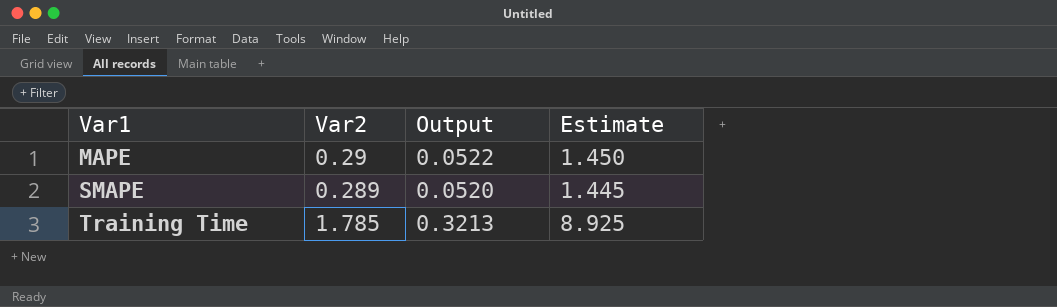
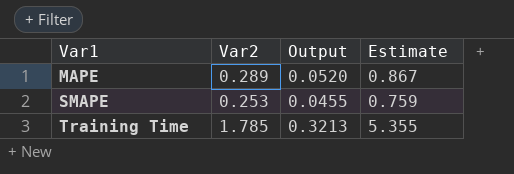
column Estimate | formula: [Var2] * 5 -> [Var2] * 3
MAPE | Var2: 0.29 -> 0.289
MAPE | Output: 0.0522 -> 0.0520
SMAPE | Var2: 0.289 -> 0.253
SMAPE | Output: 0.0520 -> 0.0455

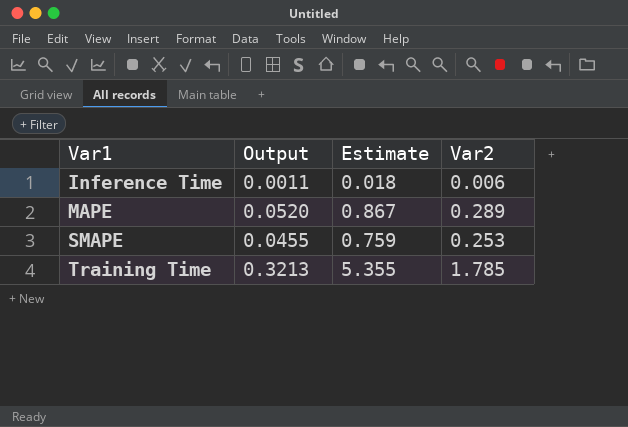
column Var2 | position: 2 -> 4
row Inference Time: none -> 0.0011 | 0.018 | 0.006

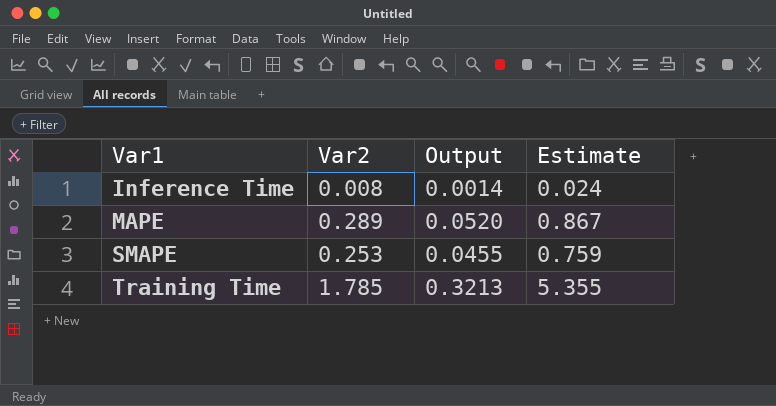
column Var2 | position: 4 -> 2
Inference Time | Var2: 0.006 -> 0.008
Inference Time | Output: 0.0011 -> 0.0014
Inference Time | Estimate: 0.018 -> 0.024

